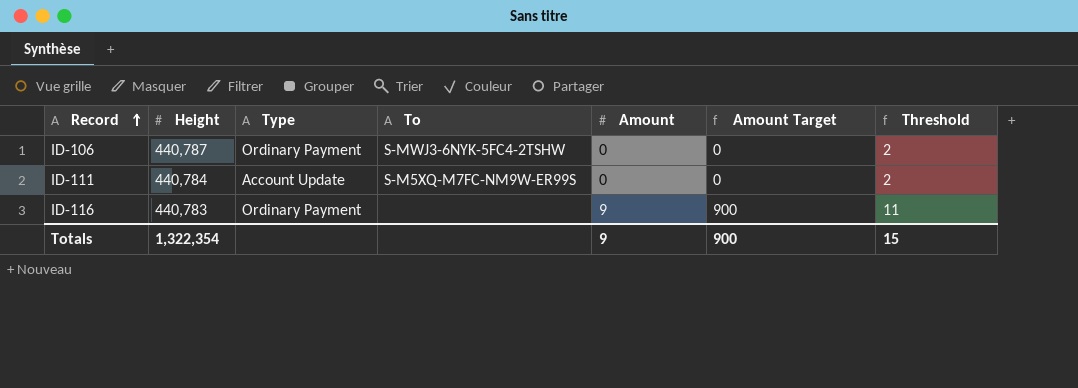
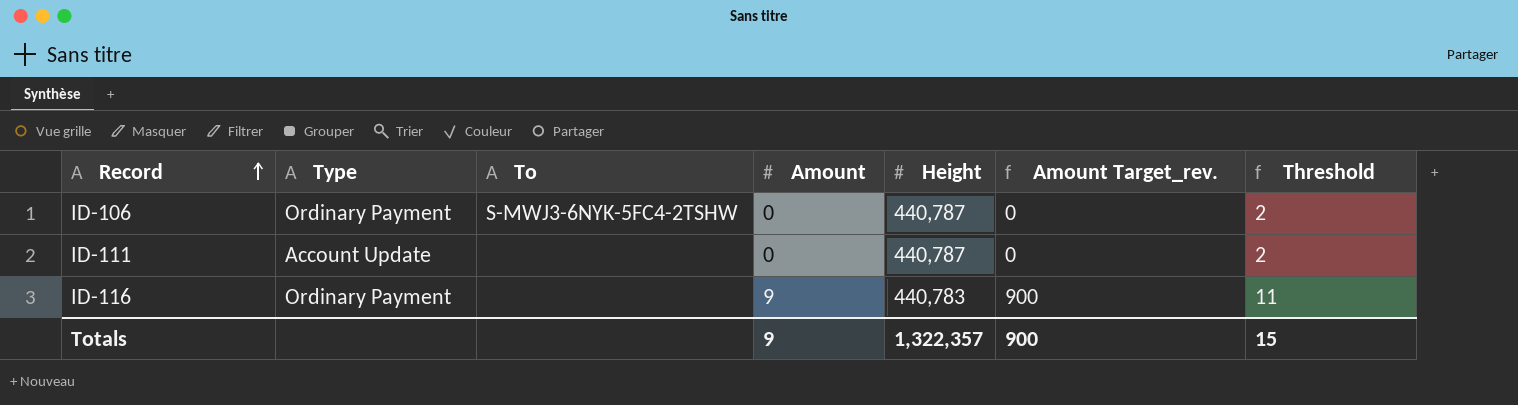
column Height | position: 2 -> 5
column name: Amount Target -> Amount Target_rev.
ID-111 | To: S-M5XQ-M7FC-NM9W-ER99S -> none
ID-111 | Height: 440,784 -> 440,787
Totals | Height: 1,322,354 -> 1,322,357

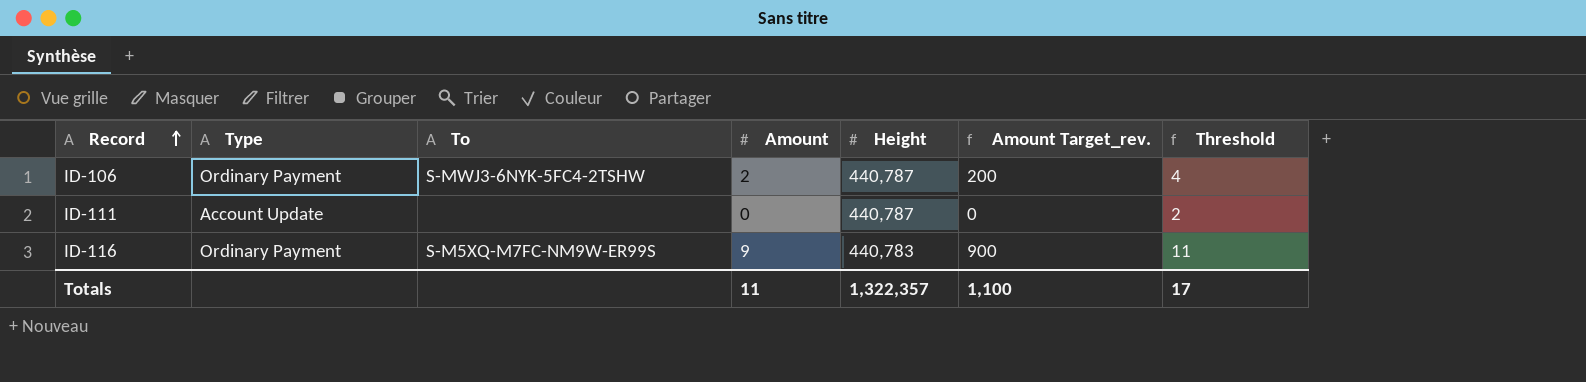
ID-106 | Amount: 0 -> 2
ID-106 | Amount Target_rev.: 0 -> 200
ID-106 | Threshold: 2 -> 4
ID-116 | To: none -> S-M5XQ-M7FC-NM9W-ER99S
Totals | Amount: 9 -> 11
Totals | Amount Target_rev.: 900 -> 1,100
Totals | Threshold: 15 -> 17

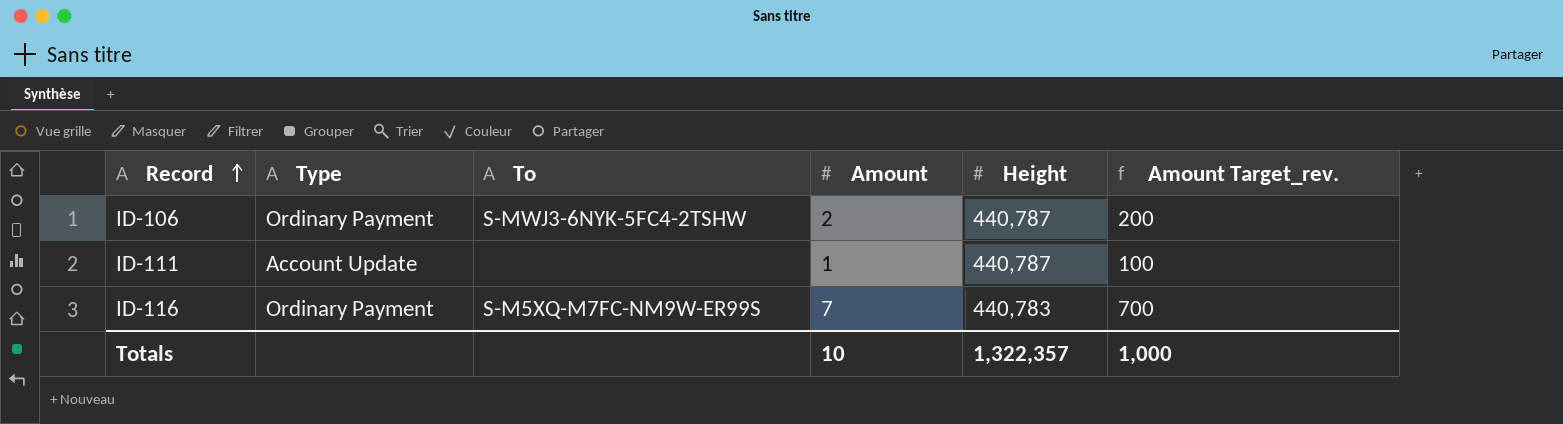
column Threshold | formula: [Amount] + 2 -> none
ID-111 | Amount: 0 -> 1
ID-111 | Amount Target_rev.: 0 -> 100
ID-116 | Amount: 9 -> 7
ID-116 | Amount Target_rev.: 900 -> 700
Totals | Amount: 11 -> 10
Totals | Amount Target_rev.: 1,100 -> 1,000

